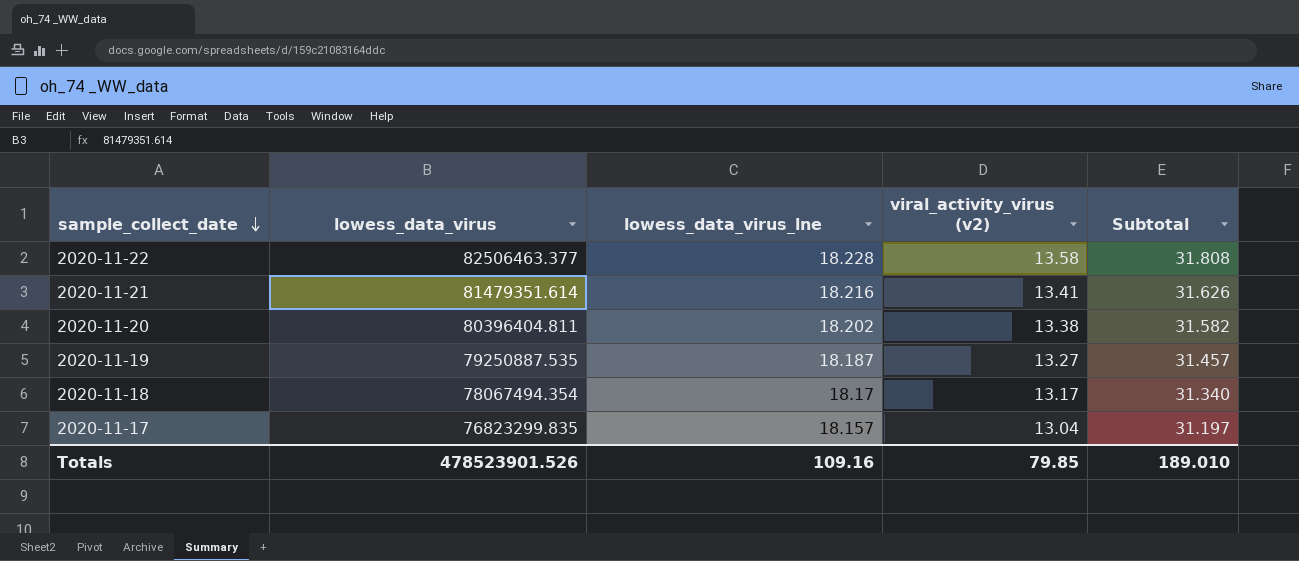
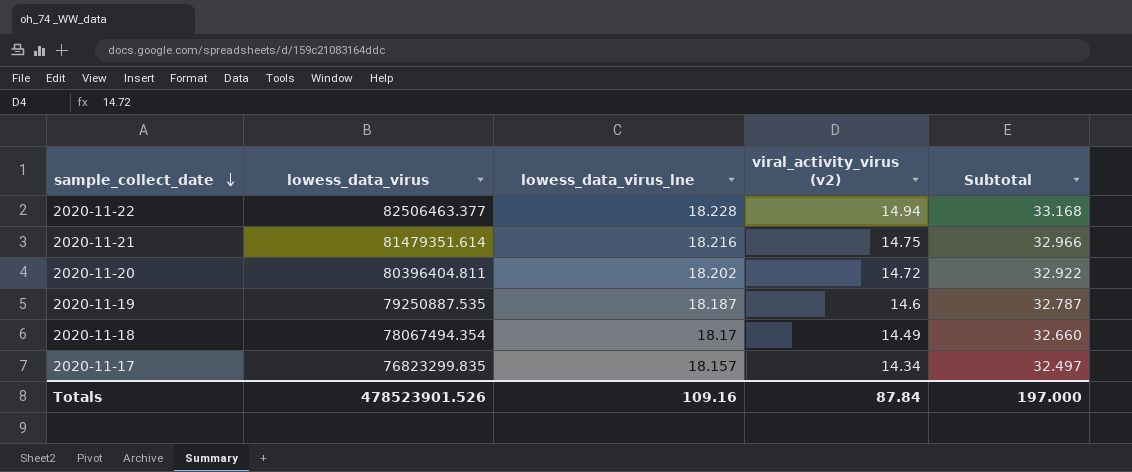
2020-11-22 | viral_activity_virus (v2): 13.58 -> 14.94
2020-11-22 | Subtotal: 31.808 -> 33.168
2020-11-21 | viral_activity_virus (v2): 13.41 -> 14.75
2020-11-21 | Subtotal: 31.626 -> 32.966
2020-11-20 | viral_activity_virus (v2): 13.38 -> 14.72
2020-11-20 | Subtotal: 31.582 -> 32.922
2020-11-19 | viral_activity_virus (v2): 13.27 -> 14.6
2020-11-19 | Subtotal: 31.457 -> 32.787
2020-11-18 | viral_activity_virus (v2): 13.17 -> 14.49
2020-11-18 | Subtotal: 31.340 -> 32.660
2020-11-17 | viral_activity_virus (v2): 13.04 -> 14.34
2020-11-17 | Subtotal: 31.197 -> 32.497
Totals | viral_activity_virus (v2): 79.85 -> 87.84
Totals | Subtotal: 189.010 -> 197.000

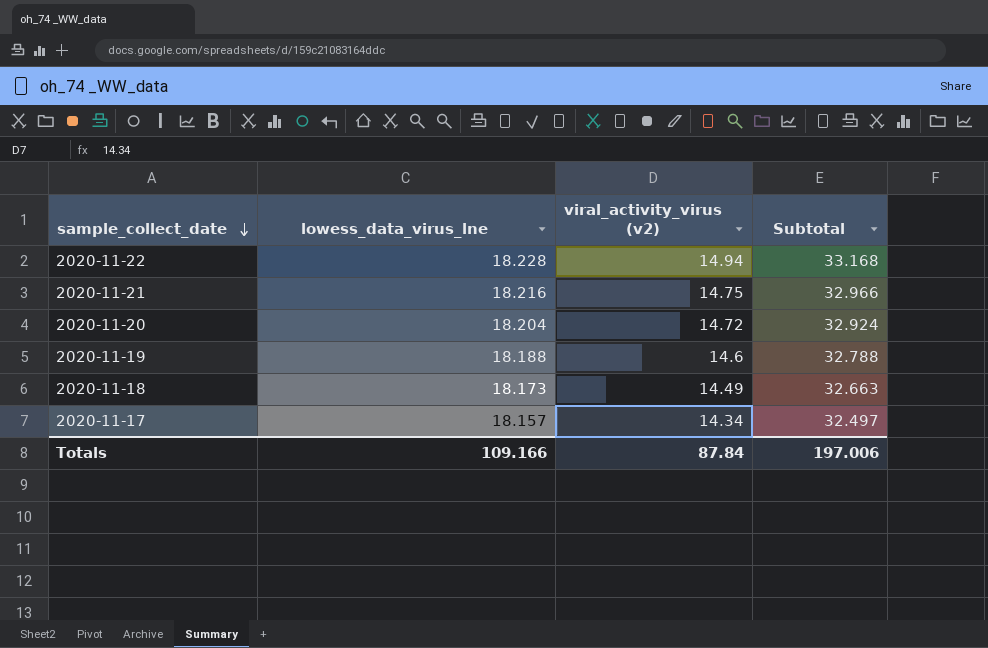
column lowess_data_virus | position: 2 -> none
2020-11-20 | lowess_data_virus_lne: 18.202 -> 18.204
2020-11-20 | Subtotal: 32.922 -> 32.924
2020-11-19 | lowess_data_virus_lne: 18.187 -> 18.188
2020-11-19 | Subtotal: 32.787 -> 32.788
2020-11-18 | lowess_data_virus_lne: 18.17 -> 18.173
2020-11-18 | Subtotal: 32.660 -> 32.663
Totals | lowess_data_virus_lne: 109.16 -> 109.166
Totals | Subtotal: 197.000 -> 197.006

